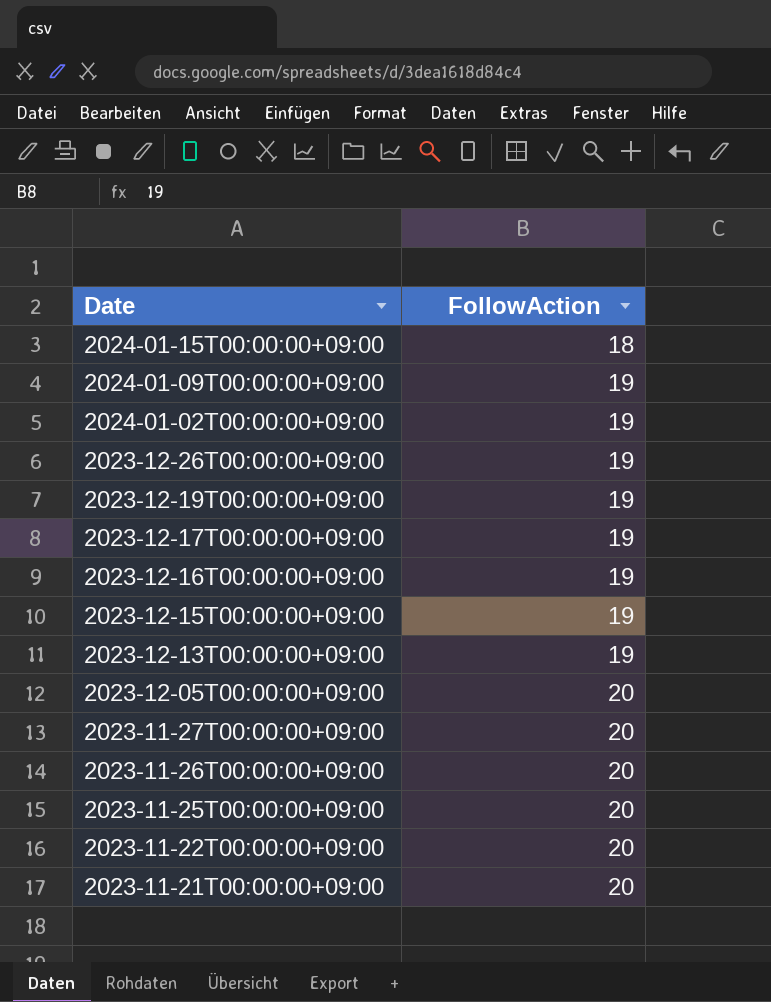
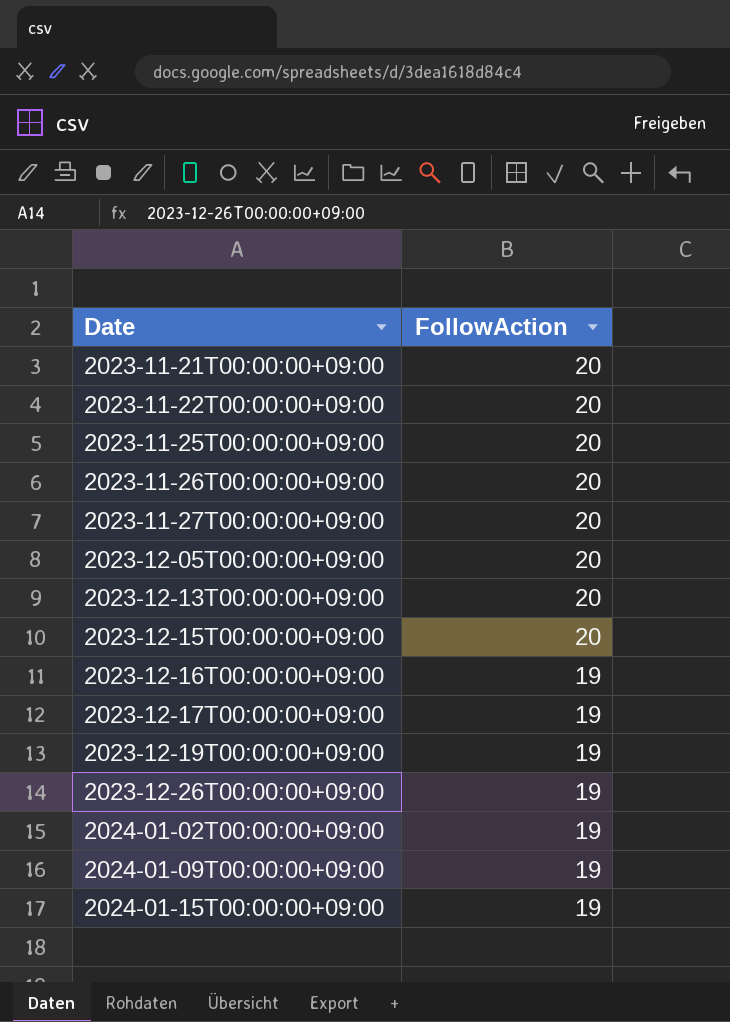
row order: Date descending -> Date ascending
2023-12-13T00:00:00+09:00 | FollowAction: 19 -> 20
2023-12-15T00:00:00+09:00 | FollowAction: 19 -> 20
2024-01-15T00:00:00+09:00 | FollowAction: 18 -> 19

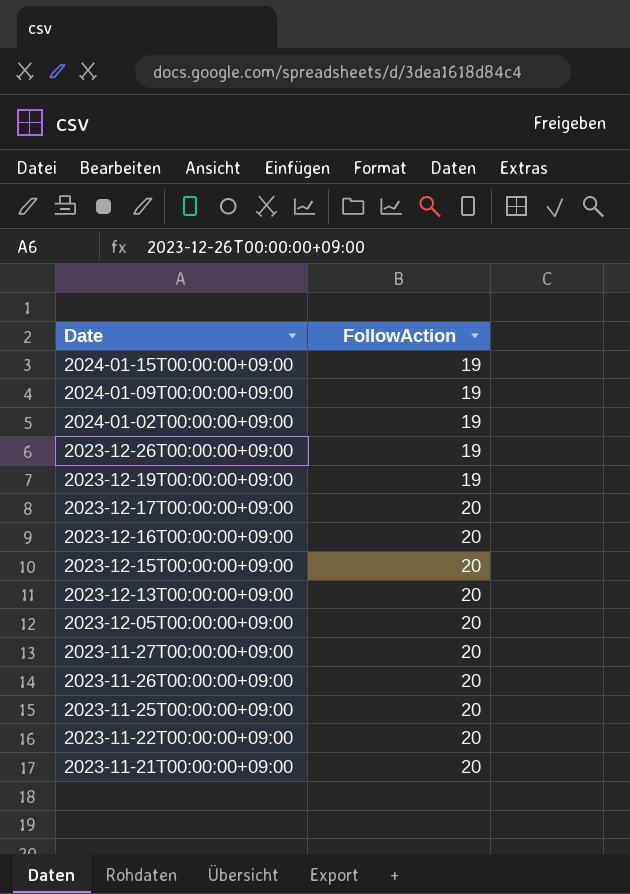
row order: Date ascending -> Date descending
2023-12-17T00:00:00+09:00 | FollowAction: 19 -> 20
2023-12-16T00:00:00+09:00 | FollowAction: 19 -> 20

